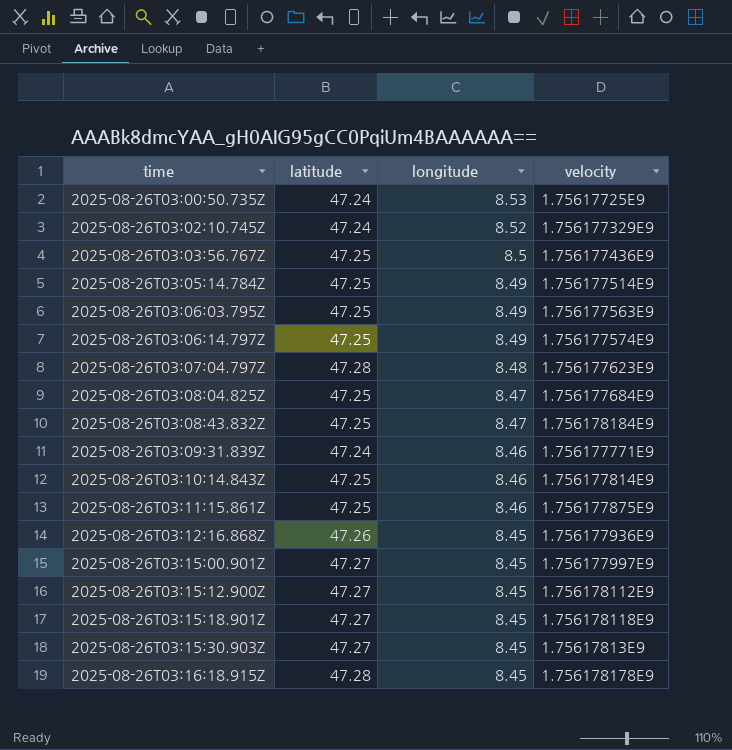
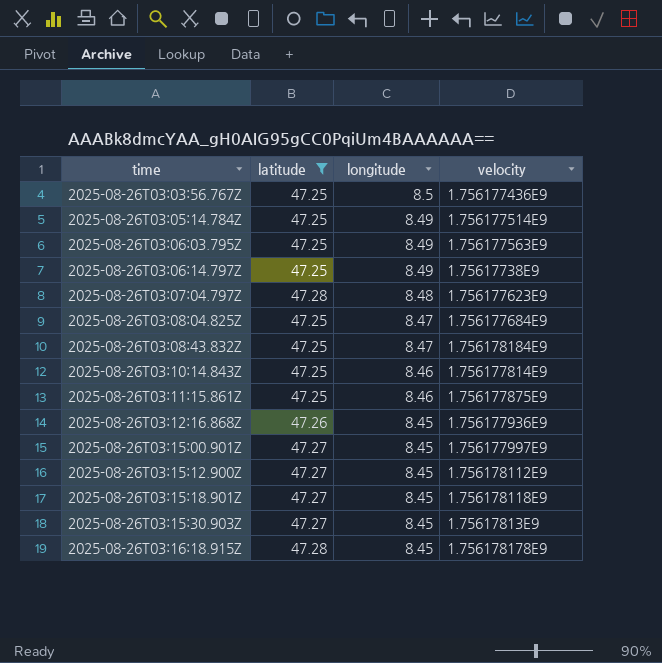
filter: none -> latitude != 47.24
2025-08-26T03:06:14.797Z | velocity: 1.756177574E9 -> 1.75617738E9

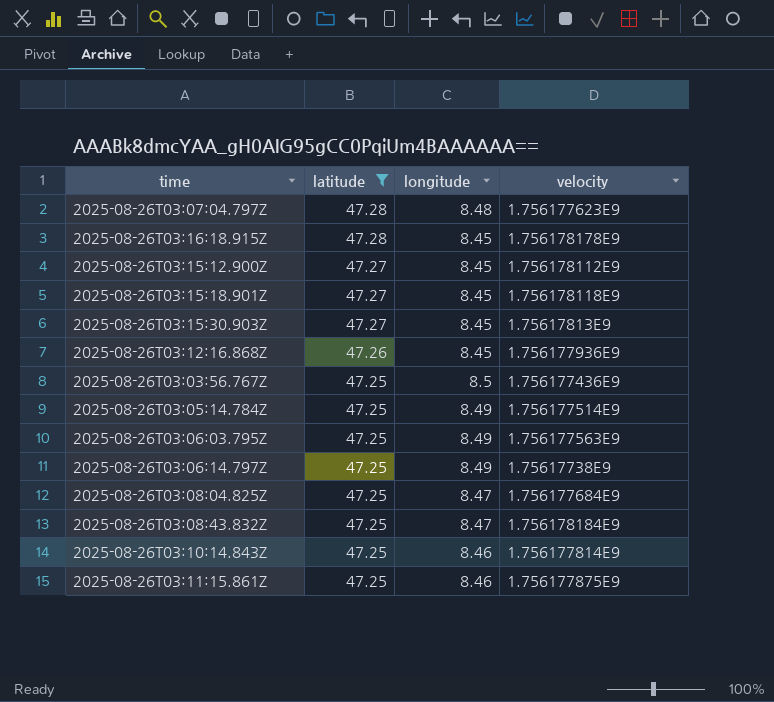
row order: time ascending -> latitude descending
row 2025-08-26T03:15:00.901Z: 47.27 | 8.45 | 1.756177997E9 -> none

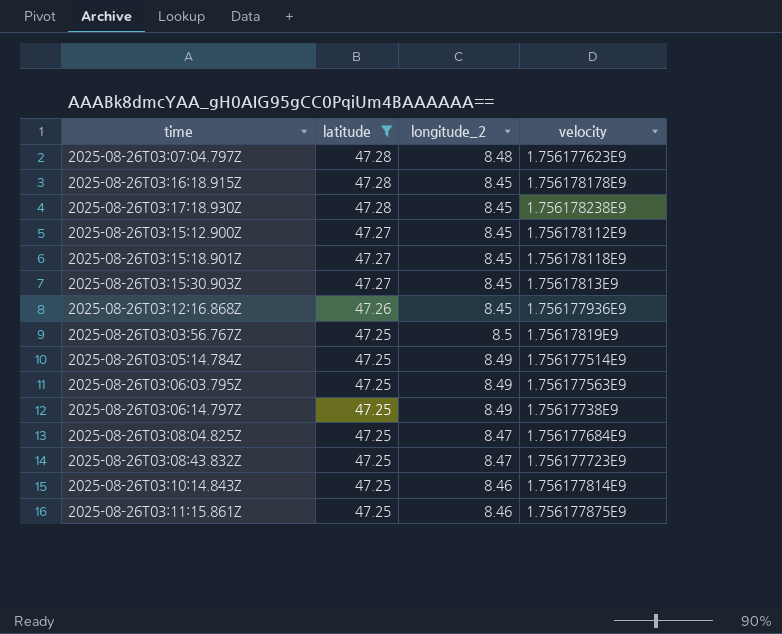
column name: longitude -> longitude_2
row 2025-08-26T03:17:18.930Z: none -> 47.28 | 8.45 | 1.756178238E9
2025-08-26T03:03:56.767Z | velocity: 1.756177436E9 -> 1.75617819E9
2025-08-26T03:08:43.832Z | velocity: 1.756178184E9 -> 1.756177723E9

